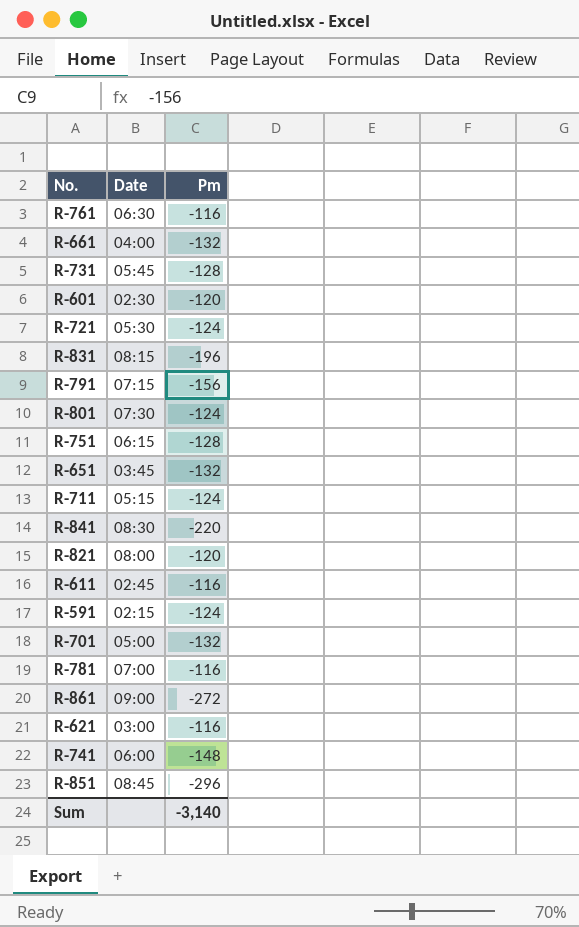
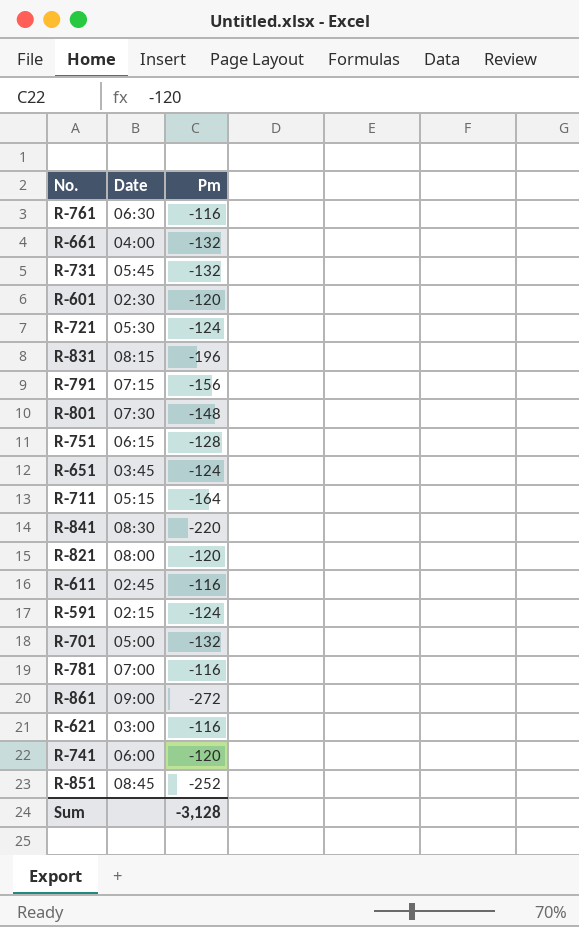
R-731 | Pm: -128 -> -132
R-801 | Pm: -124 -> -148
R-651 | Pm: -132 -> -124
R-711 | Pm: -124 -> -164
R-741 | Pm: -148 -> -120
R-851 | Pm: -296 -> -252
Sum | Pm: -3,140 -> -3,128

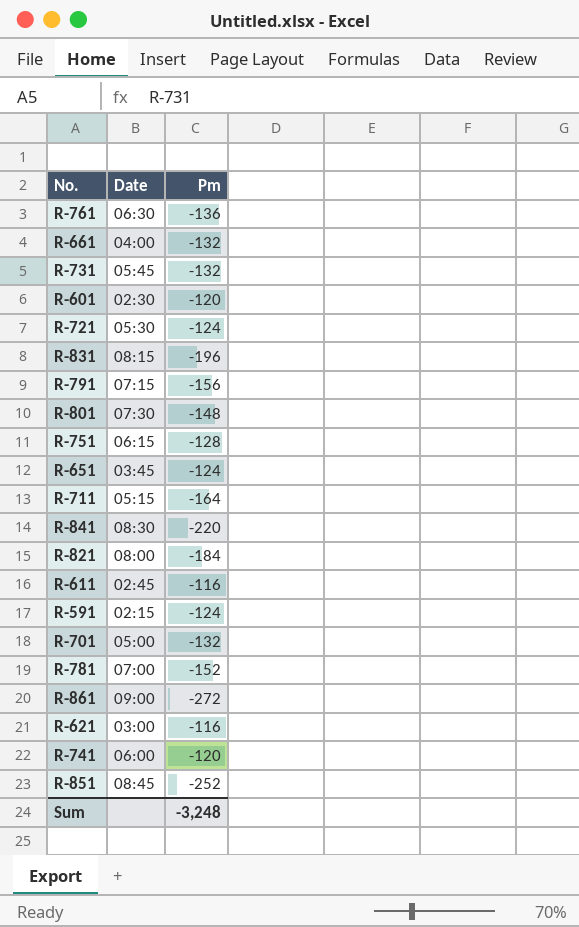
R-761 | Pm: -116 -> -136
R-821 | Pm: -120 -> -184
R-781 | Pm: -116 -> -152
Sum | Pm: -3,128 -> -3,248

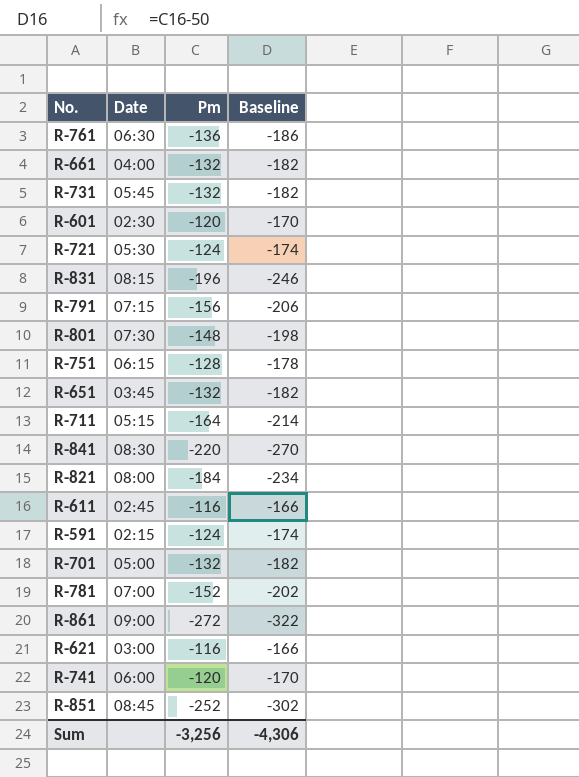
column Baseline | formula: none -> [Pm] - 50
R-651 | Pm: -124 -> -132
Sum | Pm: -3,248 -> -3,256

